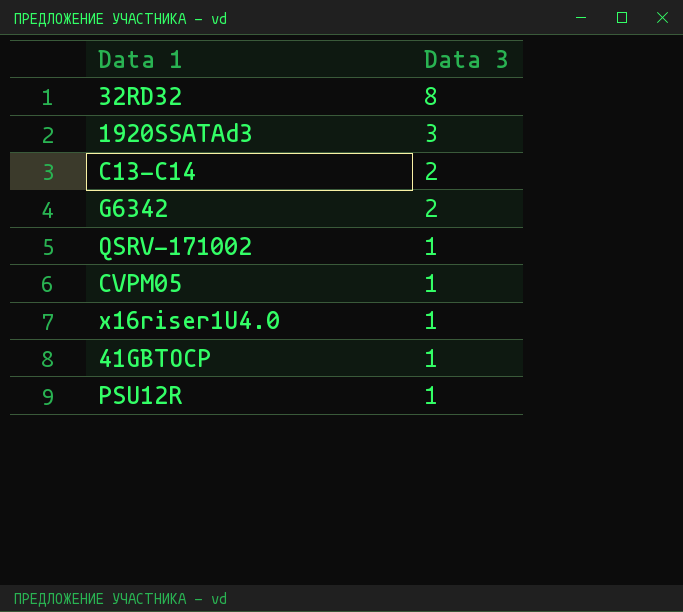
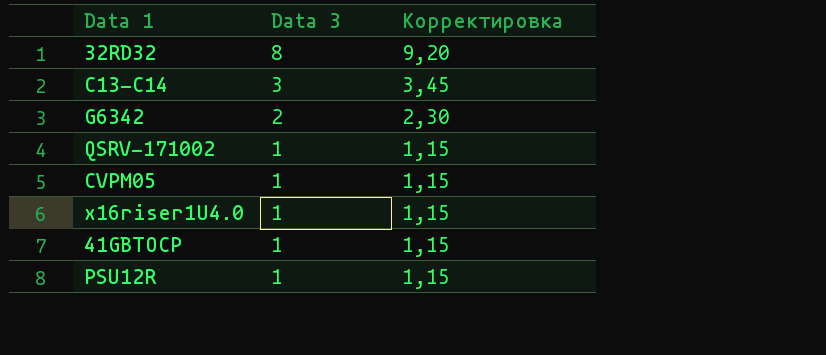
column Корректировка | formula: none -> [Data 3] * 1,15
row 1920SSATAd3: 3 -> none
C13-C14 | Data 3: 2 -> 3

